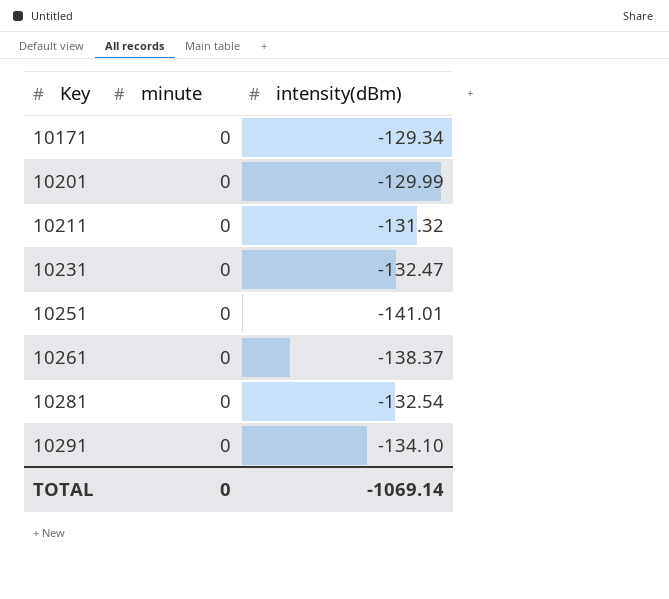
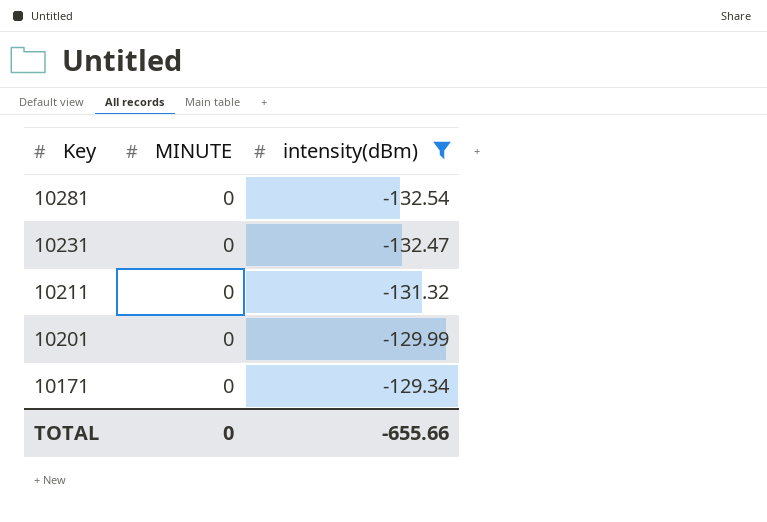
filter: none -> intensity(dBm) >= -132.54
row order: Key ascending -> Key descending
column name: minute -> MINUTE
TOTAL | intensity(dBm): -1069.14 -> -655.66

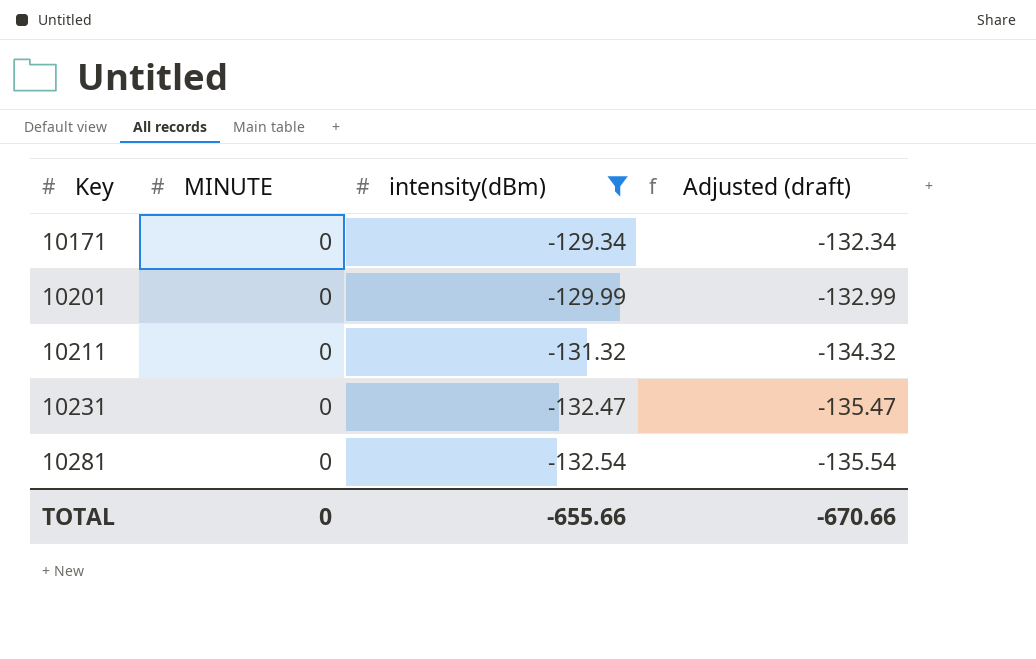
row order: Key descending -> Key ascending
column Adjusted (draft) | formula: none -> [intensity(dBm)] - 3

